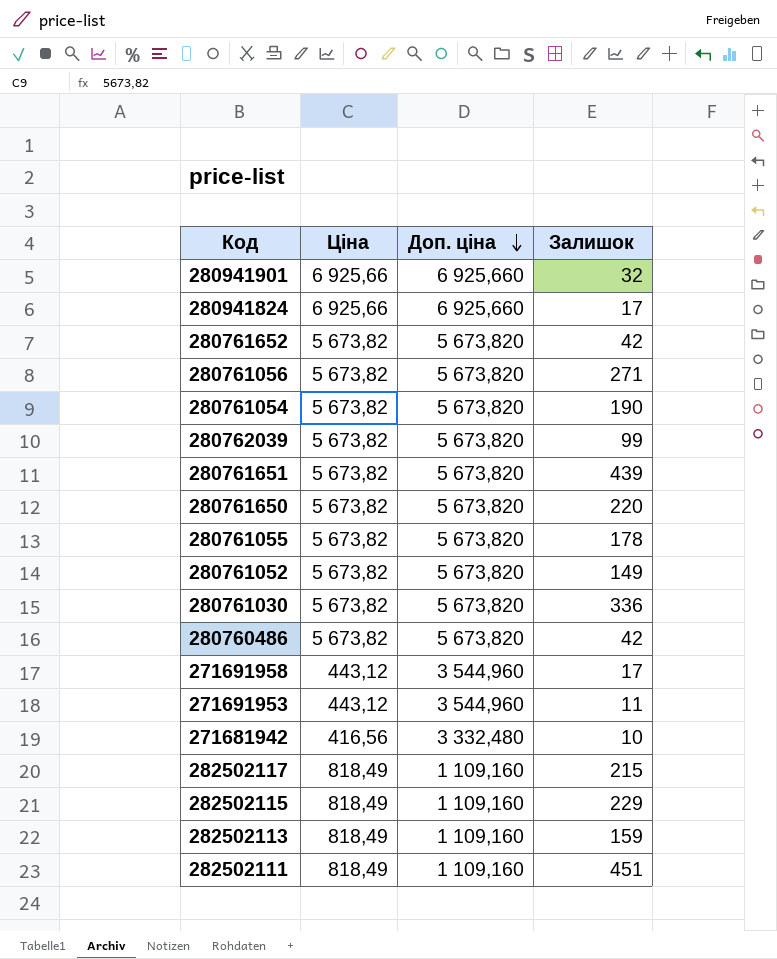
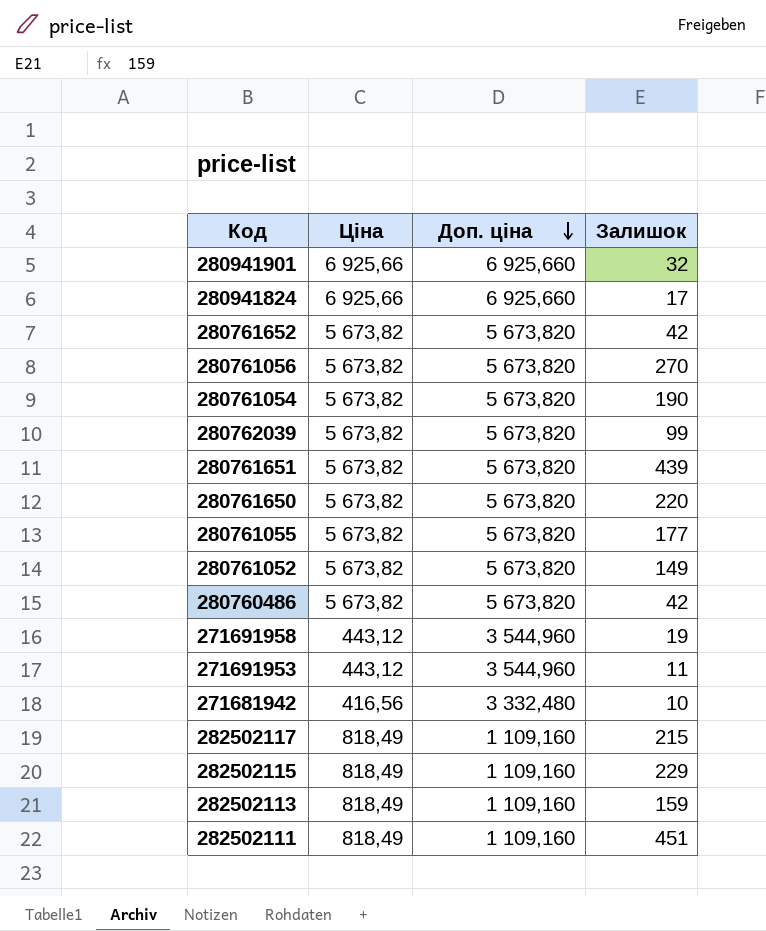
row 280761030: 5 673,82 | 5 673,820 | 336 -> none
280761056 | Залишок: 271 -> 270
280761055 | Залишок: 178 -> 177
271691958 | Залишок: 17 -> 19

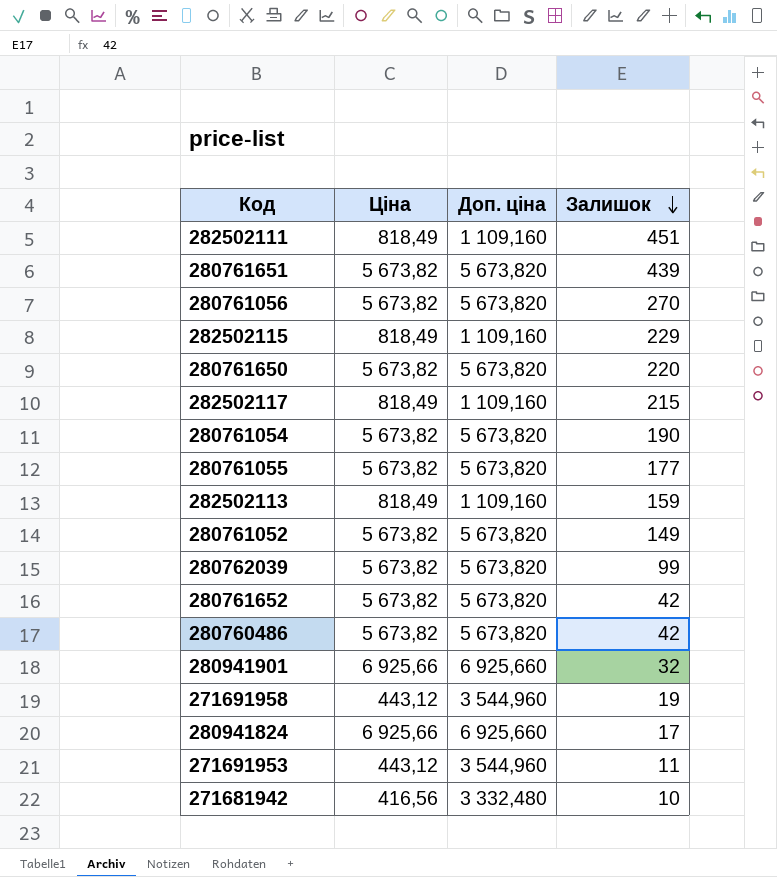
row order: Доп. ціна descending -> Залишок descending

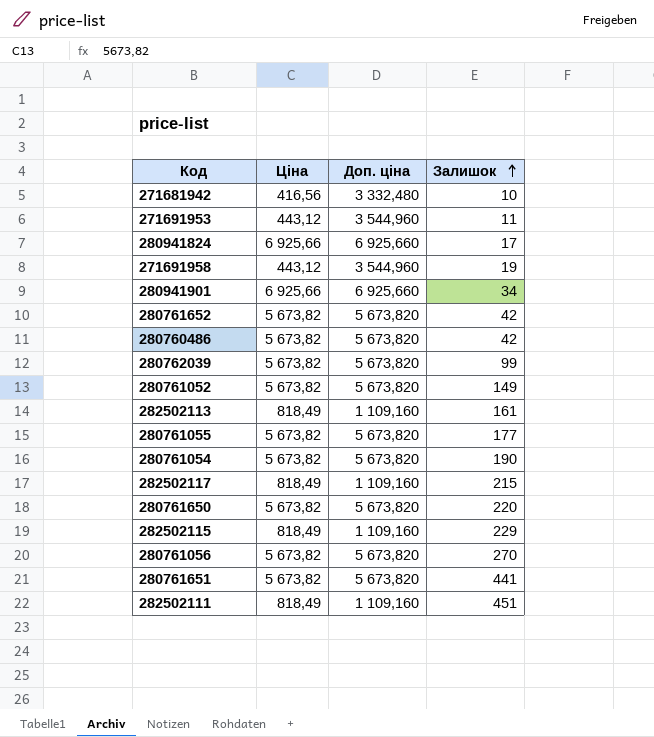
row order: Залишок descending -> Залишок ascending
280941901 | Залишок: 32 -> 34
282502113 | Залишок: 159 -> 161
280761651 | Залишок: 439 -> 441

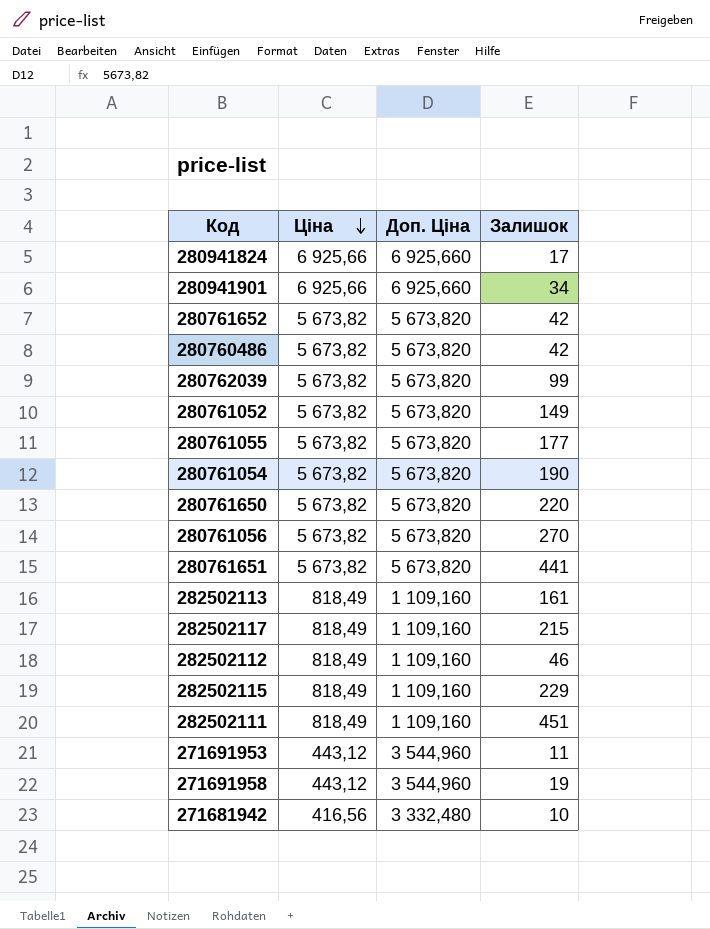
row order: Залишок ascending -> Ціна descending
column name: Доп. ціна -> Доп. Ціна
row 282502112: none -> 818,49 | 1 109,160 | 46

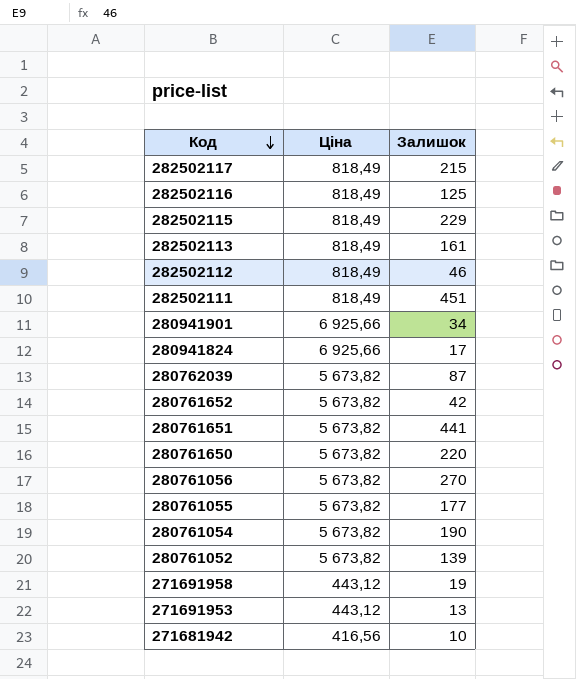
row order: Ціна descending -> Код descending
column Доп. Ціна | position: 3 -> none
row 280760486: 5 673,82 | 5 673,820 | 42 -> none
row 282502116: none -> 818,49 | 125
280762039 | Залишок: 99 -> 87
280761052 | Залишок: 149 -> 139
271691953 | Залишок: 11 -> 13

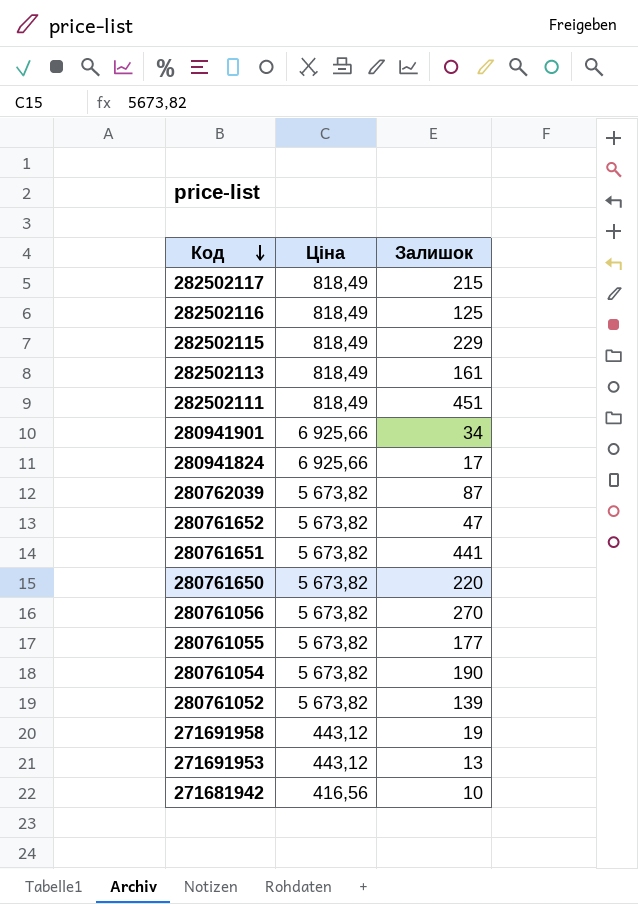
row 282502112: 818,49 | 46 -> none
280761652 | Залишок: 42 -> 47

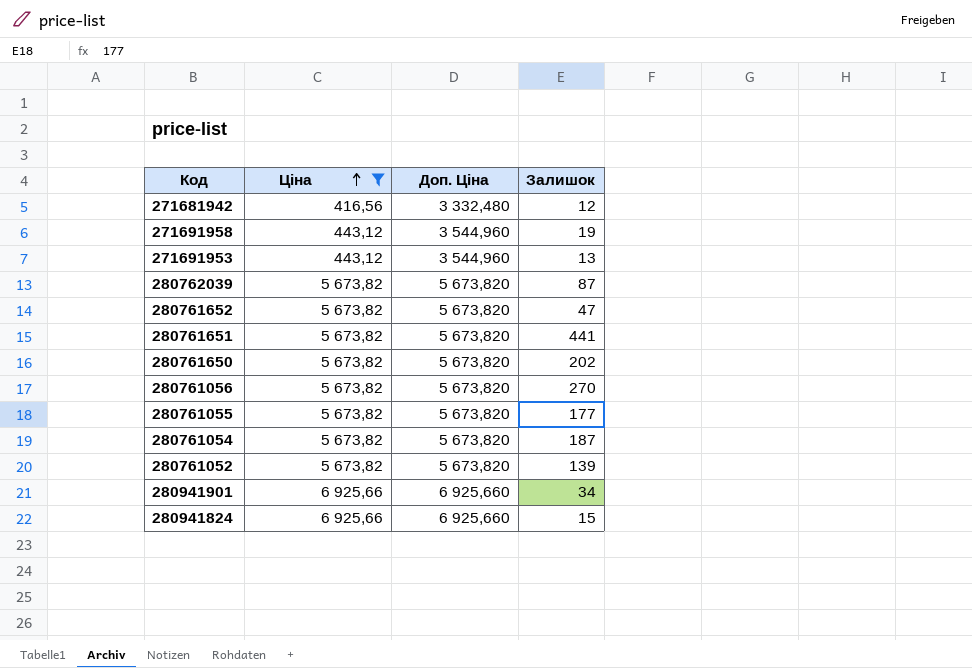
filter: none -> Ціна != 818,49
row order: Код descending -> Ціна ascending
column Доп. Ціна | position: none -> 3
271681942 | Залишок: 10 -> 12
280761650 | Залишок: 220 -> 202
280761054 | Залишок: 190 -> 187
280941824 | Залишок: 17 -> 15

